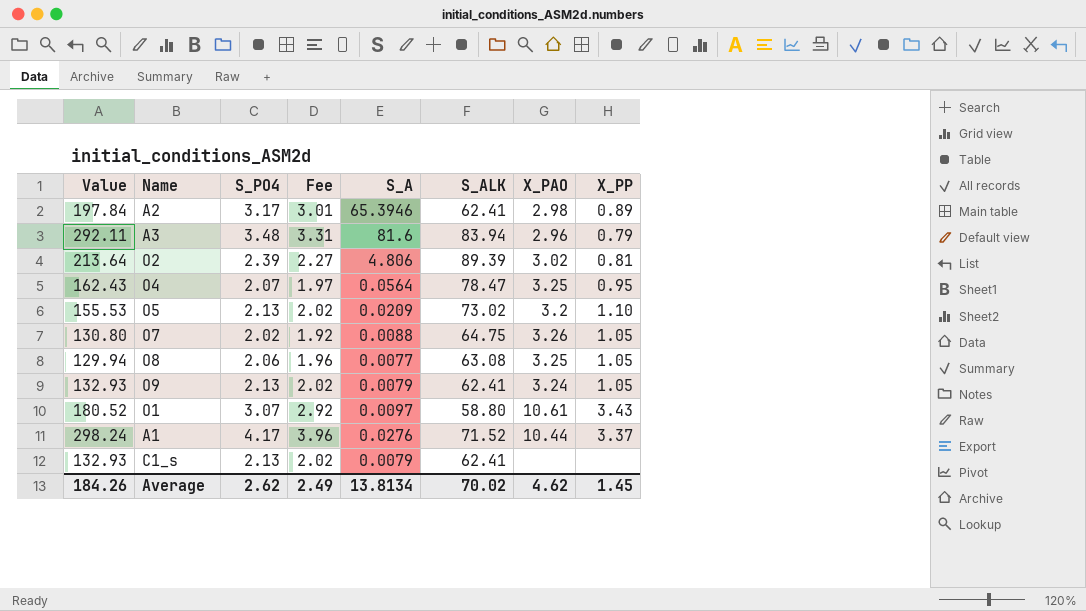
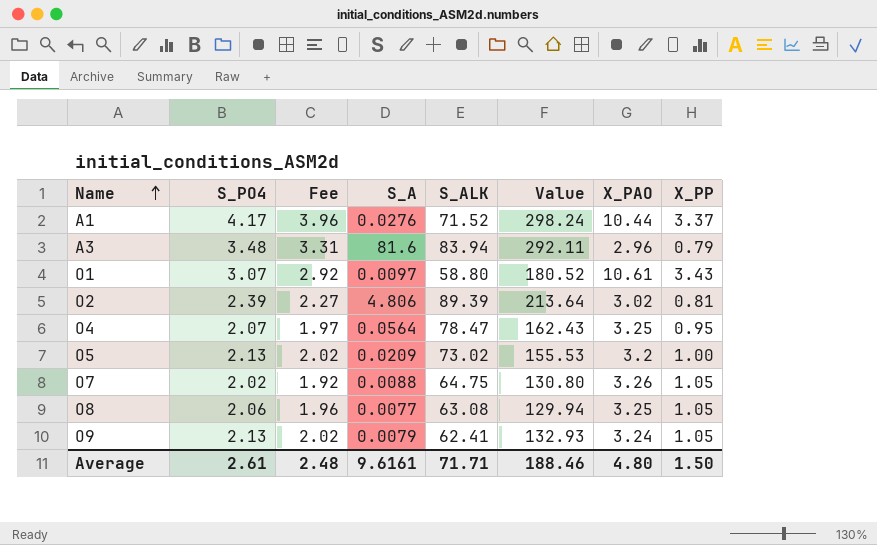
row order: none -> Name ascending
column Value | position: 1 -> 6
row A2: 197.84 | 3.17 | 3.01 | 65.3946 | 62.41 | 2.98 | 0.89 -> none
row C1_s: 132.93 | 2.13 | 2.02 | 0.0079 | 62.41 | none | none -> none
O5 | X_PP: 1.10 -> 1.00
Average | S_PO4: 2.62 -> 2.61
Average | Fee: 2.49 -> 2.48
Average | S_A: 13.8134 -> 9.6161
Average | S_ALK: 70.02 -> 71.71
Average | Value: 184.26 -> 188.46
Average | X_PAO: 4.62 -> 4.80
Average | X_PP: 1.45 -> 1.50

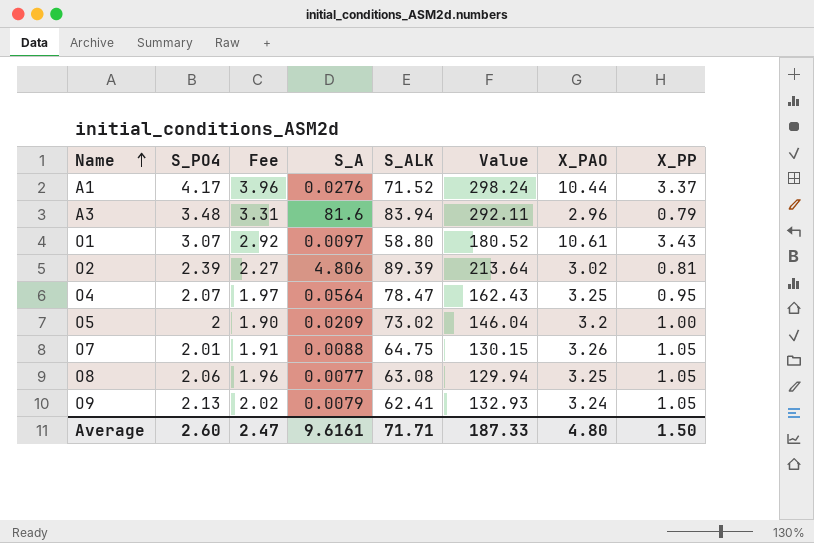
O5 | S_PO4: 2.13 -> 2
O5 | Fee: 2.02 -> 1.90
O5 | Value: 155.53 -> 146.04
O7 | S_PO4: 2.02 -> 2.01
O7 | Fee: 1.92 -> 1.91
O7 | Value: 130.80 -> 130.15
Average | S_PO4: 2.61 -> 2.60
Average | Fee: 2.48 -> 2.47
Average | Value: 188.46 -> 187.33

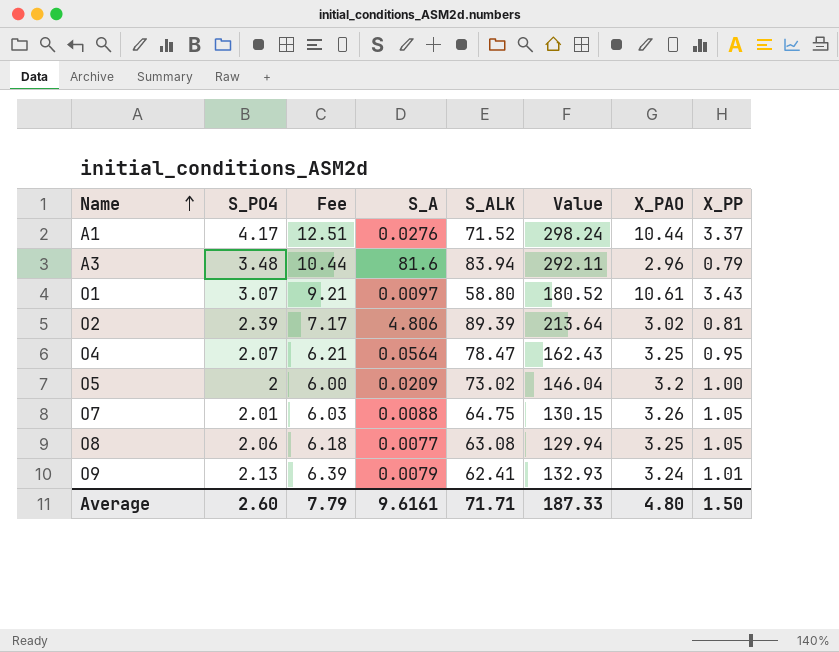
column Fee | formula: [S_PO4] * 0.95 -> [S_PO4] * 3
O9 | X_PP: 1.05 -> 1.01
Average | Fee: 2.47 -> 7.79

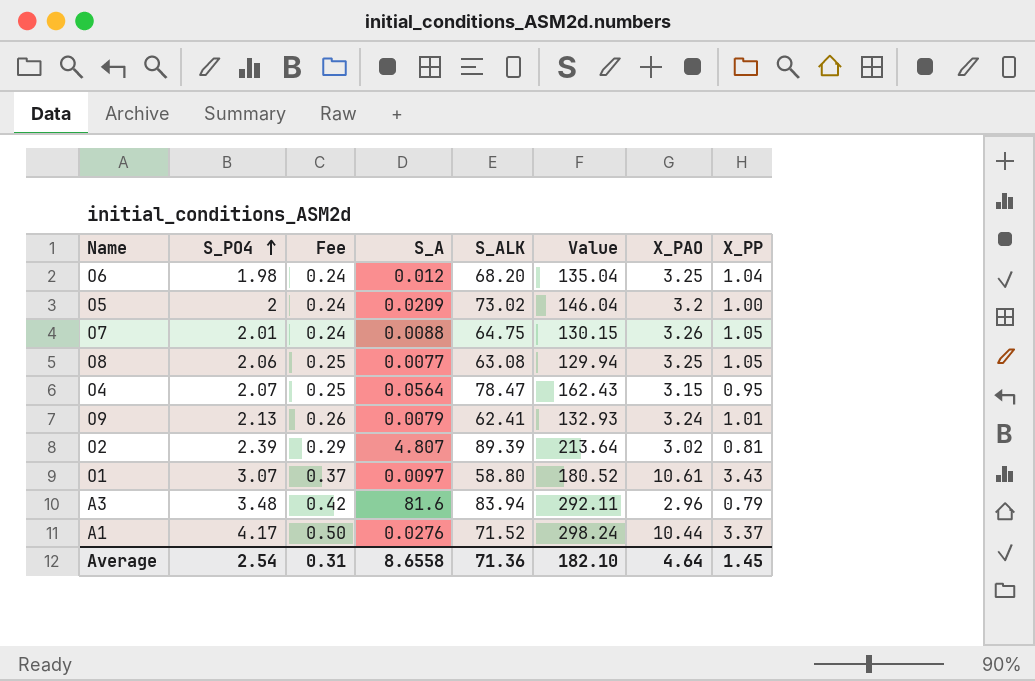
row order: Name ascending -> S_PO4 ascending
column Fee | formula: [S_PO4] * 3 -> [S_PO4] * 0.12
row O6: none -> 1.98 | 0.24 | 0.012 | 68.20 | 135.04 | 3.25 | 1.04
O4 | X_PAO: 3.25 -> 3.15
O2 | S_A: 4.806 -> 4.807
Average | S_PO4: 2.60 -> 2.54
Average | Fee: 7.79 -> 0.31
Average | S_A: 9.6161 -> 8.6558
Average | S_ALK: 71.71 -> 71.36
Average | Value: 187.33 -> 182.10
Average | X_PAO: 4.80 -> 4.64
Average | X_PP: 1.50 -> 1.45

